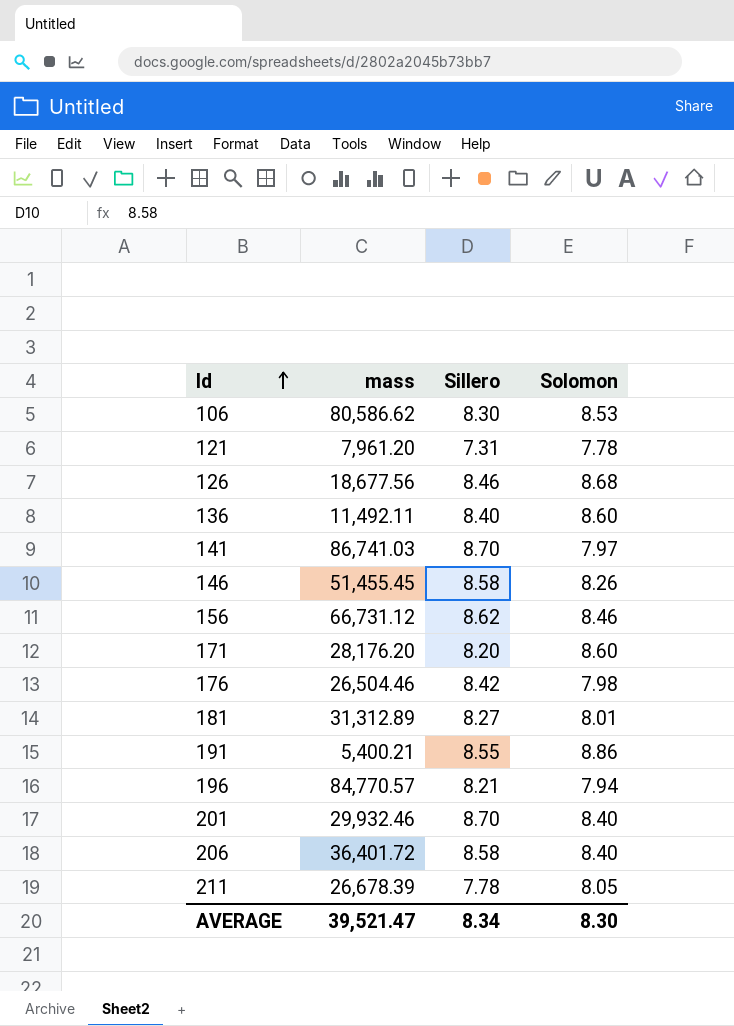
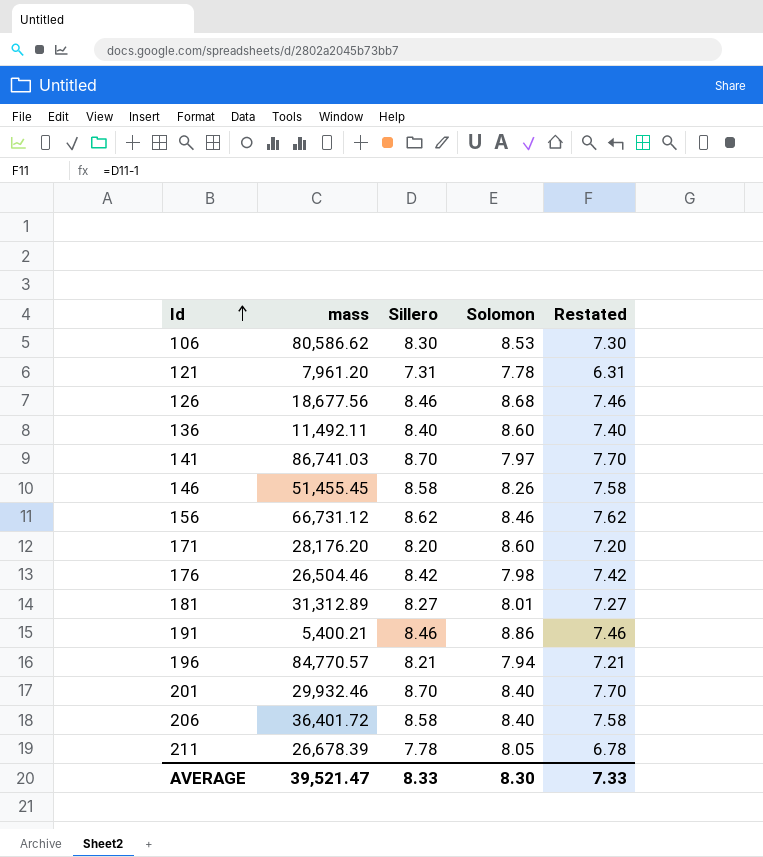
column Restated | formula: none -> [Sillero] - 1
191 | Sillero: 8.55 -> 8.46
AVERAGE | Sillero: 8.34 -> 8.33

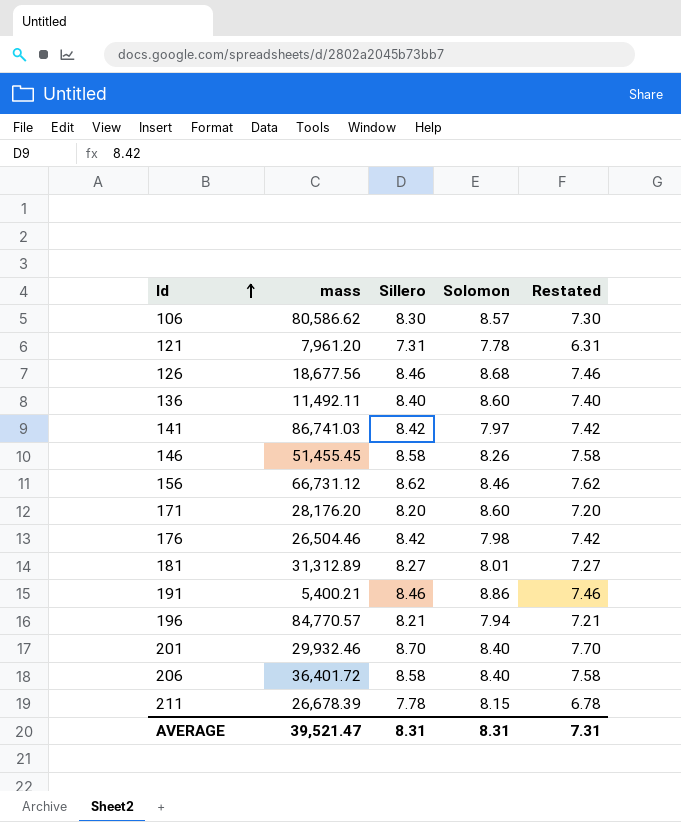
106 | Solomon: 8.53 -> 8.57
141 | Sillero: 8.70 -> 8.42
141 | Restated: 7.70 -> 7.42
211 | Solomon: 8.05 -> 8.15
AVERAGE | Sillero: 8.33 -> 8.31
AVERAGE | Solomon: 8.30 -> 8.31
AVERAGE | Restated: 7.33 -> 7.31

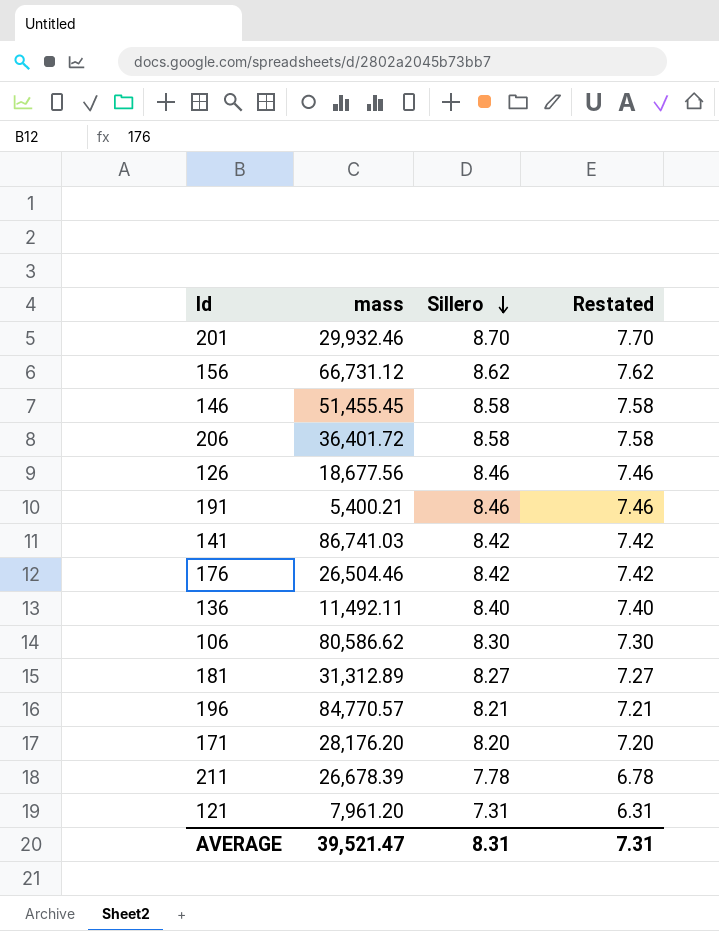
row order: Id ascending -> Sillero descending
column Solomon | position: 4 -> none

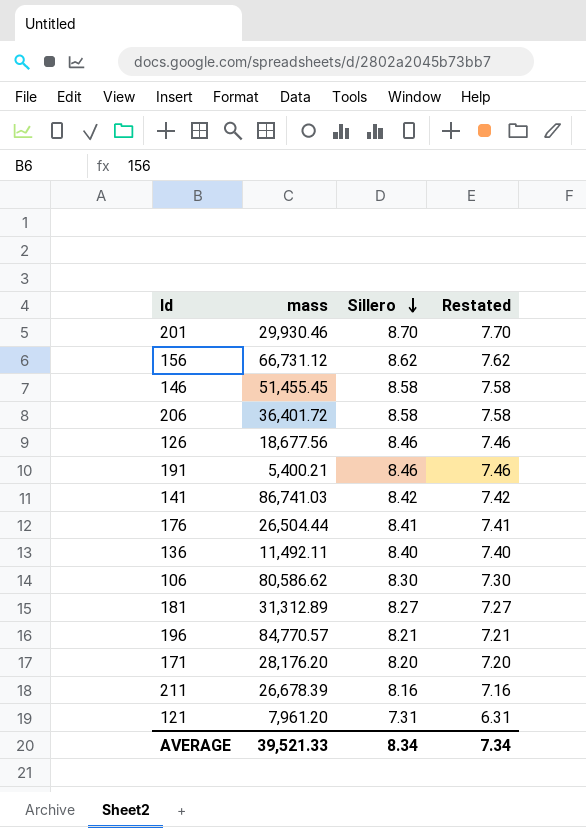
201 | mass: 29,932.46 -> 29,930.46
176 | mass: 26,504.46 -> 26,504.44
176 | Sillero: 8.42 -> 8.41
176 | Restated: 7.42 -> 7.41
211 | Sillero: 7.78 -> 8.16
211 | Restated: 6.78 -> 7.16
AVERAGE | mass: 39,521.47 -> 39,521.33
AVERAGE | Sillero: 8.31 -> 8.34
AVERAGE | Restated: 7.31 -> 7.34

